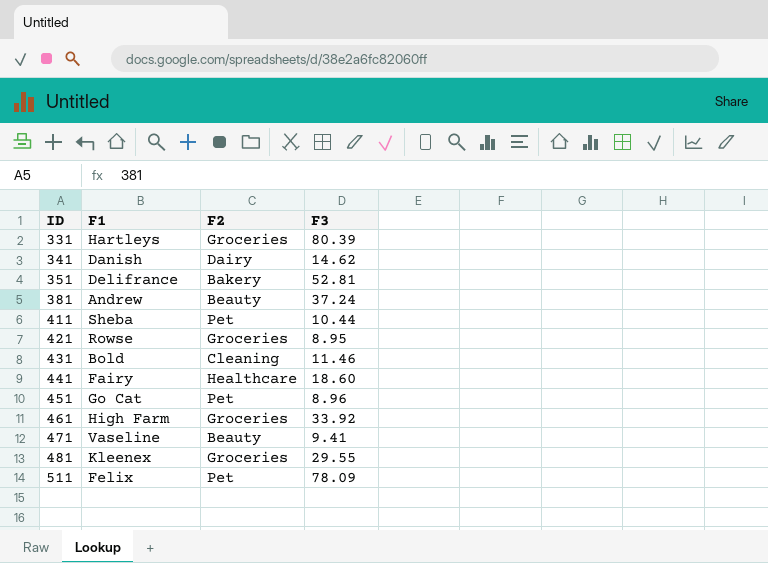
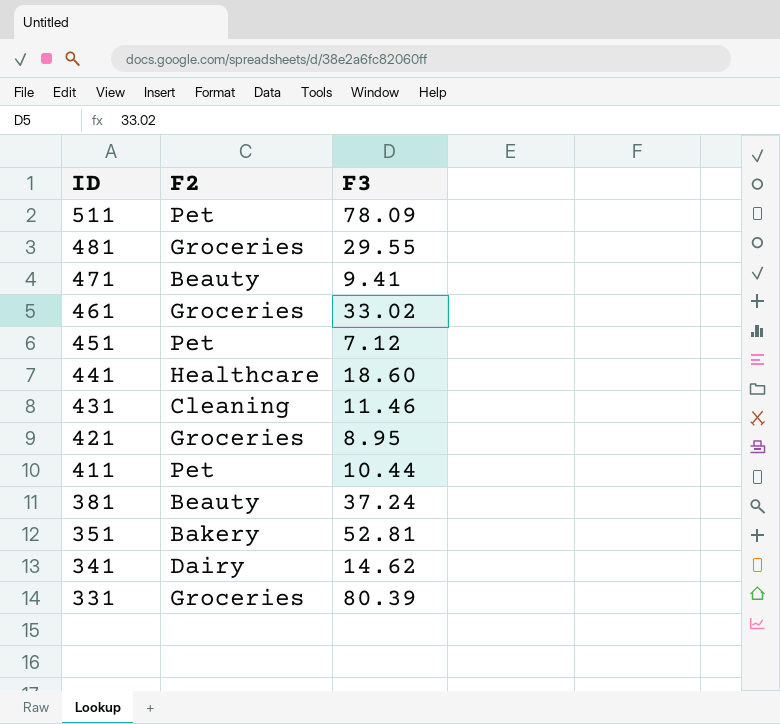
row order: ID ascending -> ID descending
column F1 | position: 2 -> none
461 | F3: 33.92 -> 33.02
451 | F3: 8.96 -> 7.12

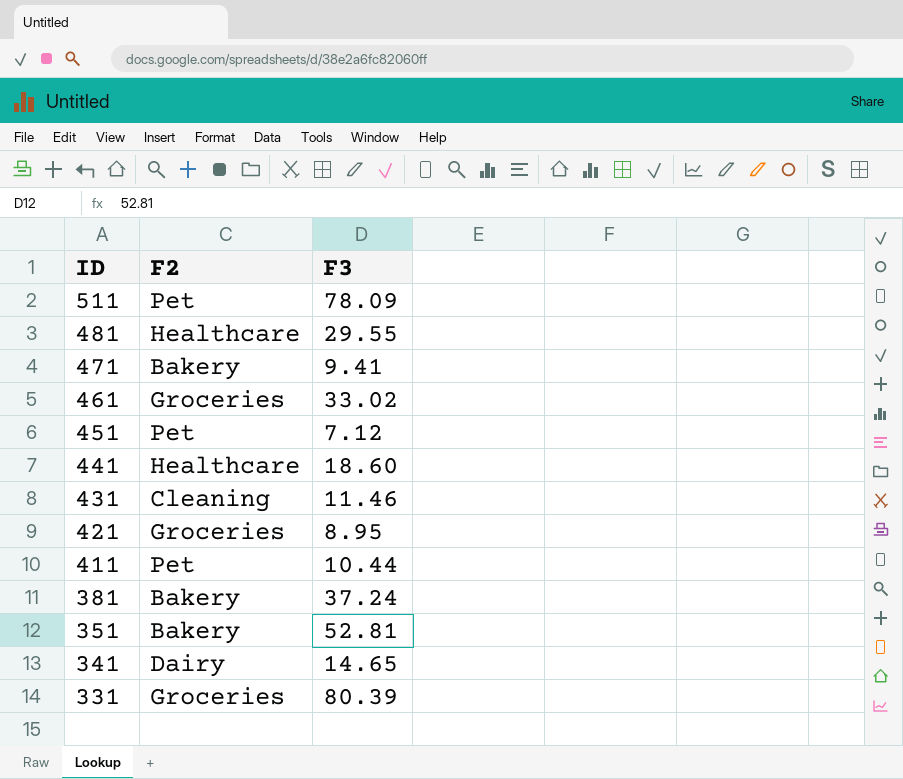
481 | F2: Groceries -> Healthcare
471 | F2: Beauty -> Bakery
381 | F2: Beauty -> Bakery
341 | F3: 14.62 -> 14.65

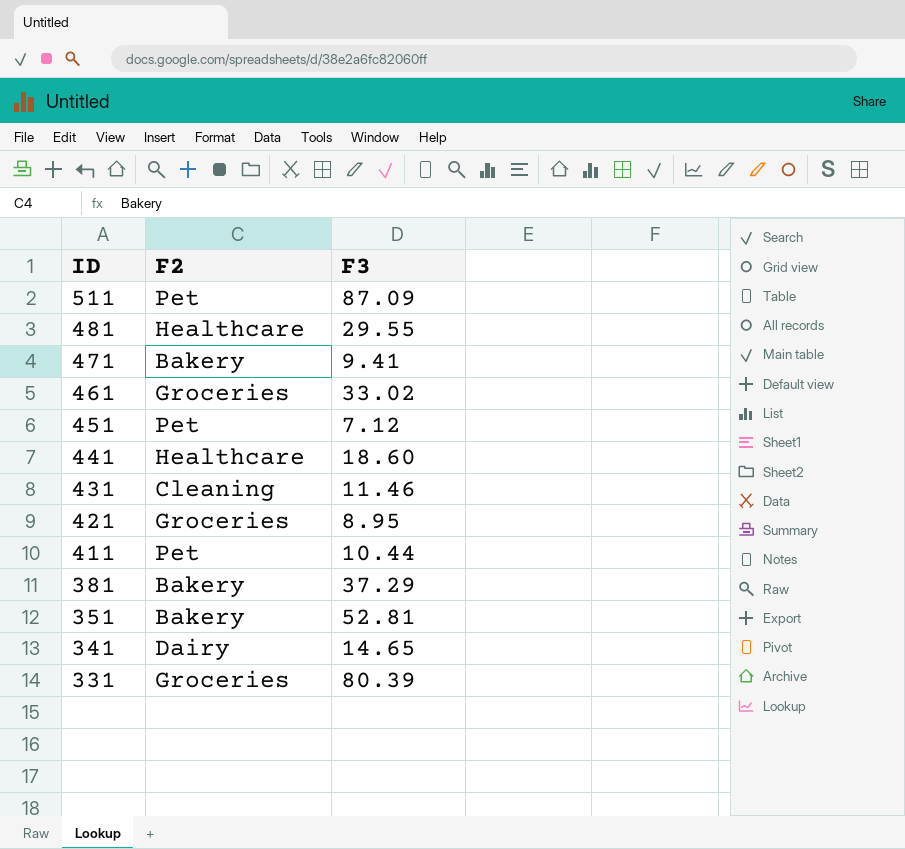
511 | F3: 78.09 -> 87.09
381 | F3: 37.24 -> 37.29

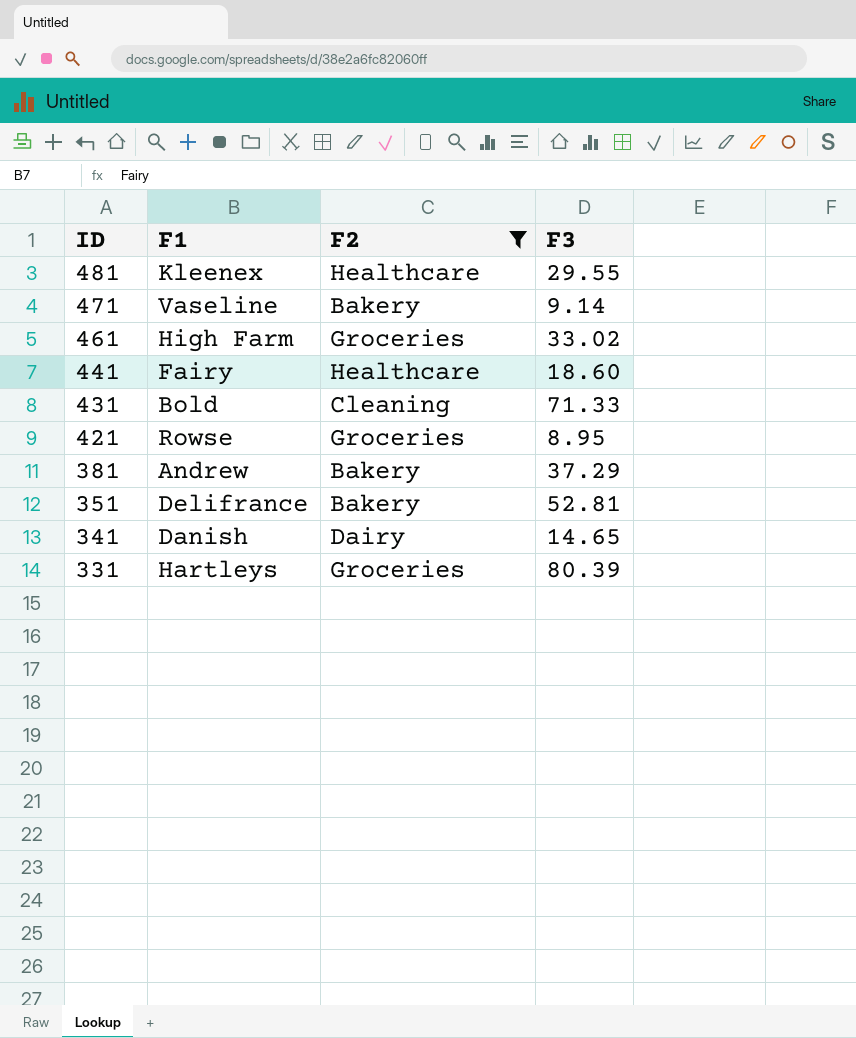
filter: none -> F2 != Pet
column F1 | position: none -> 2
471 | F3: 9.41 -> 9.14
431 | F3: 11.46 -> 71.33

